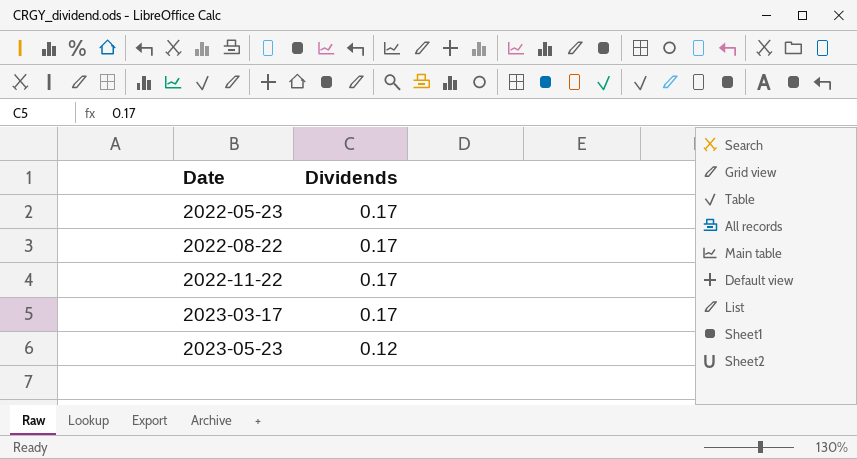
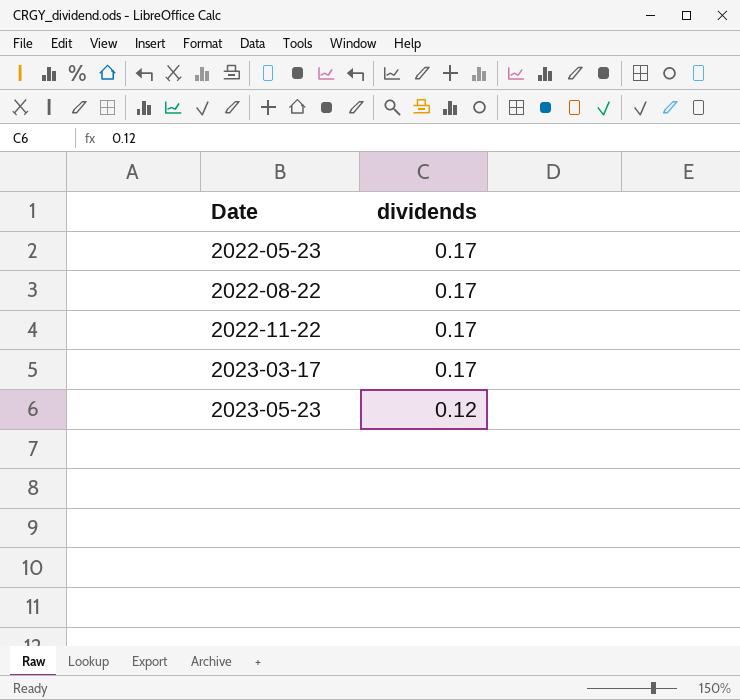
column name: Dividends -> dividends

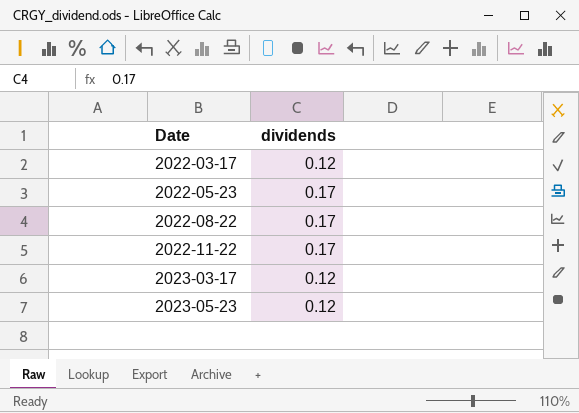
row 2022-03-17: none -> 0.12
2023-03-17 | dividends: 0.17 -> 0.12

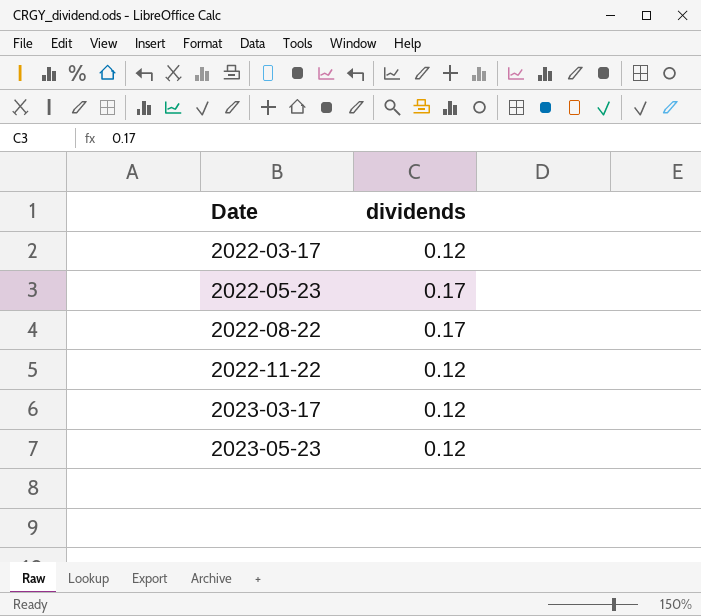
2022-11-22 | dividends: 0.17 -> 0.12

